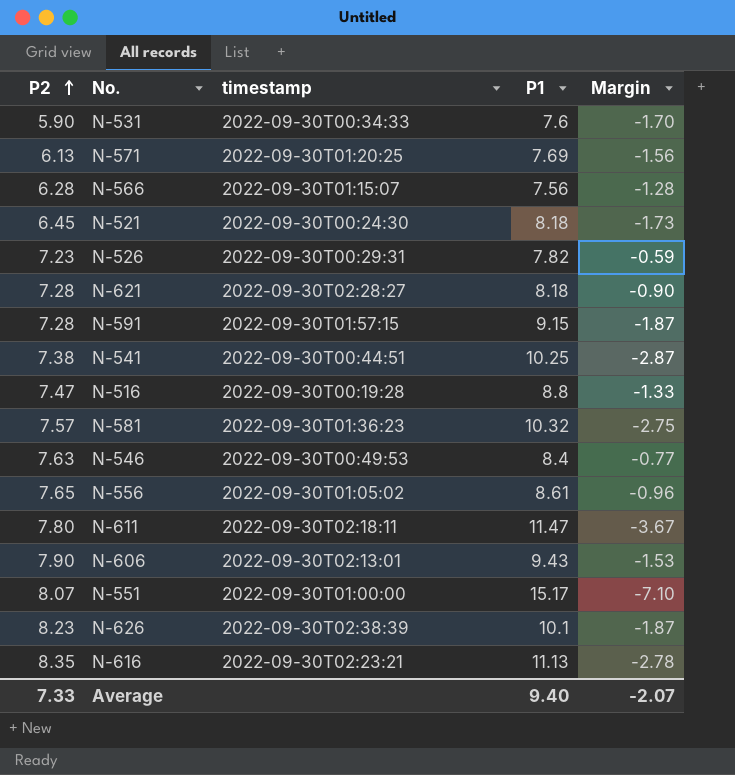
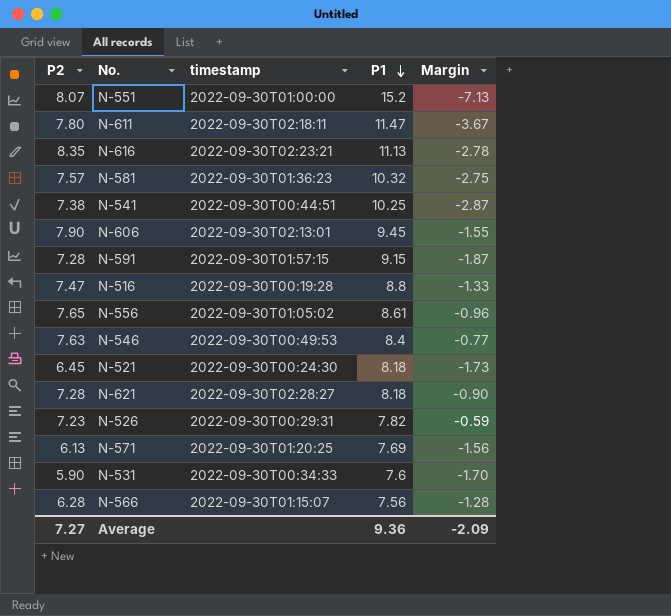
row order: P2 ascending -> P1 descending
row N-626: 8.23 | 2022-09-30T02:38:39 | 10.1 | -1.87 -> none
N-551 | P1: 15.17 -> 15.2
N-551 | Margin: -7.10 -> -7.13
N-606 | P1: 9.43 -> 9.45
N-606 | Margin: -1.53 -> -1.55
Average | P2: 7.33 -> 7.27
Average | P1: 9.40 -> 9.36
Average | Margin: -2.07 -> -2.09

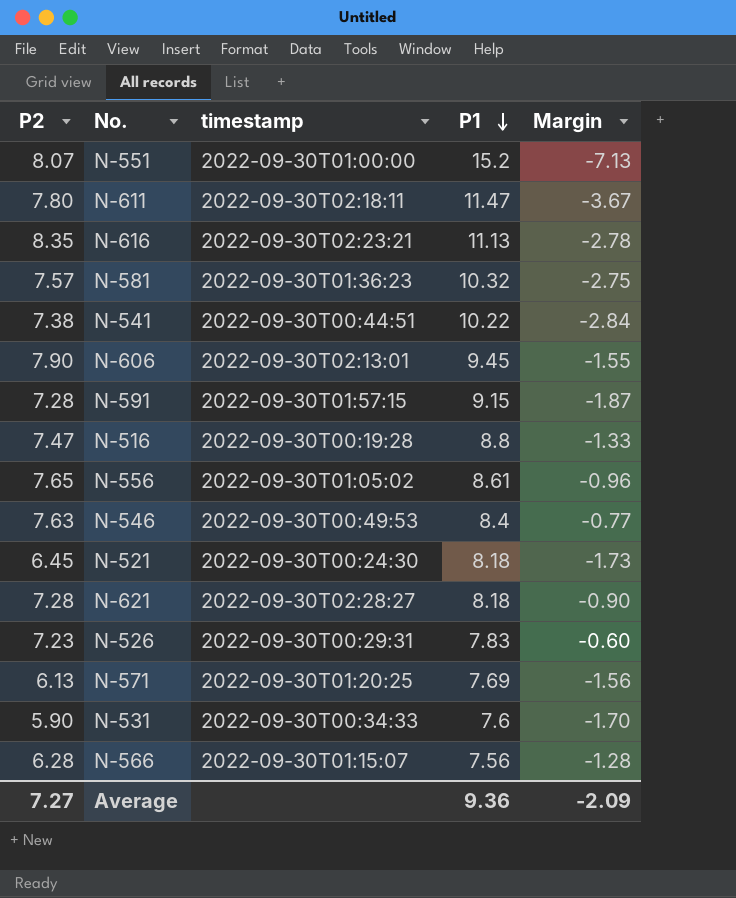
N-541 | P1: 10.25 -> 10.22
N-541 | Margin: -2.87 -> -2.84
N-526 | P1: 7.82 -> 7.83
N-526 | Margin: -0.59 -> -0.60

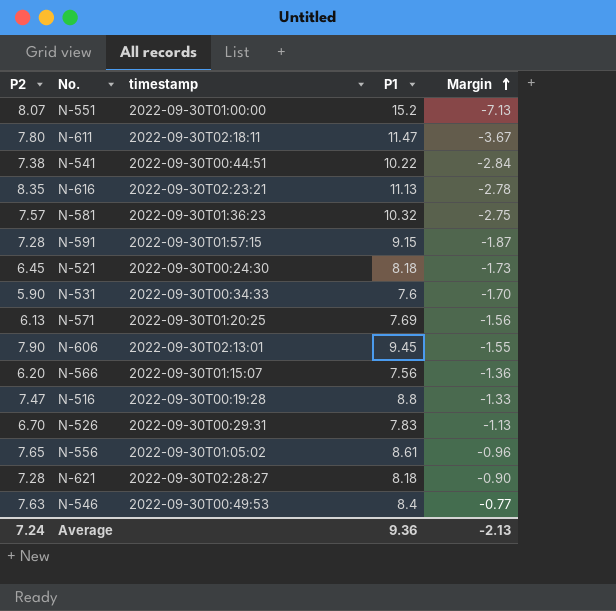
row order: P1 descending -> Margin ascending
N-566 | P2: 6.28 -> 6.20
N-566 | Margin: -1.28 -> -1.36
N-526 | P2: 7.23 -> 6.70
N-526 | Margin: -0.60 -> -1.13
Average | P2: 7.27 -> 7.24
Average | Margin: -2.09 -> -2.13

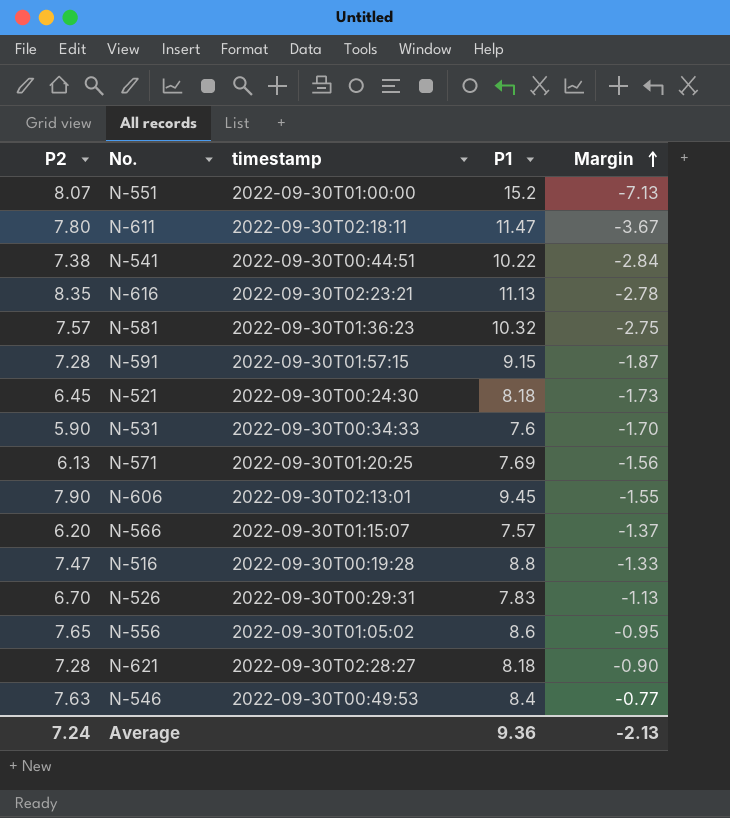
N-566 | P1: 7.56 -> 7.57
N-566 | Margin: -1.36 -> -1.37
N-556 | P1: 8.61 -> 8.6
N-556 | Margin: -0.96 -> -0.95

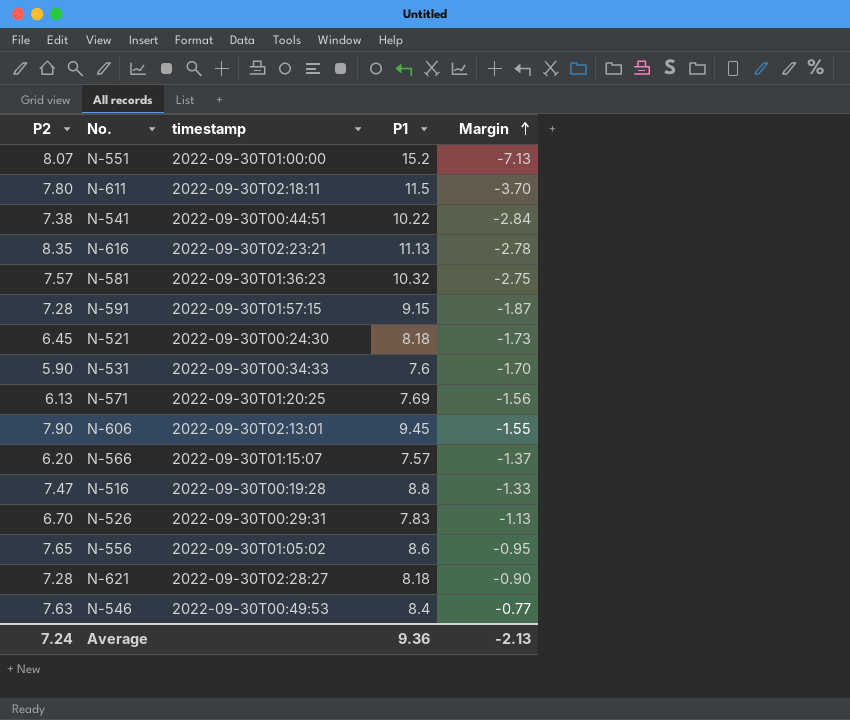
N-611 | P1: 11.47 -> 11.5
N-611 | Margin: -3.67 -> -3.70

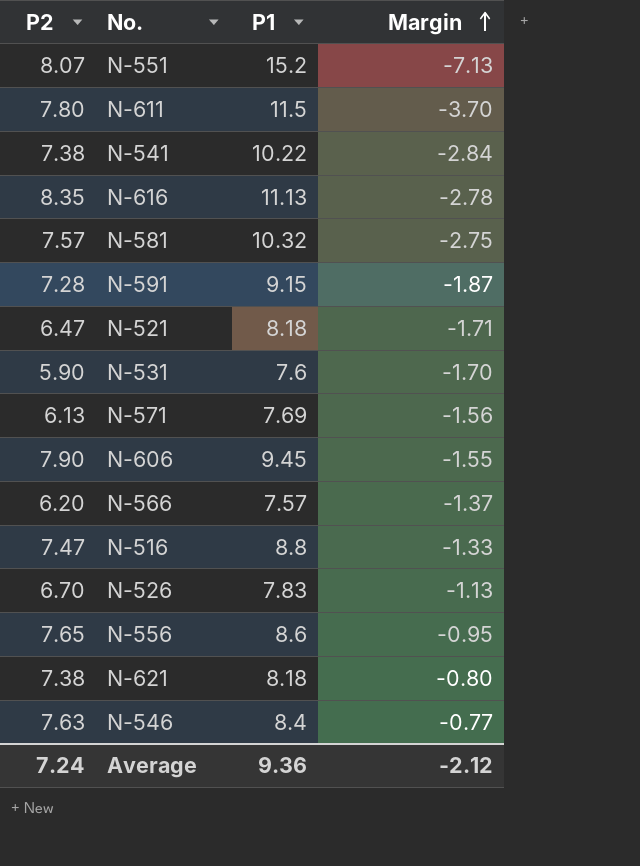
column timestamp | position: 3 -> none
N-521 | P2: 6.45 -> 6.47
N-521 | Margin: -1.73 -> -1.71
N-621 | P2: 7.28 -> 7.38
N-621 | Margin: -0.90 -> -0.80
Average | Margin: -2.13 -> -2.12

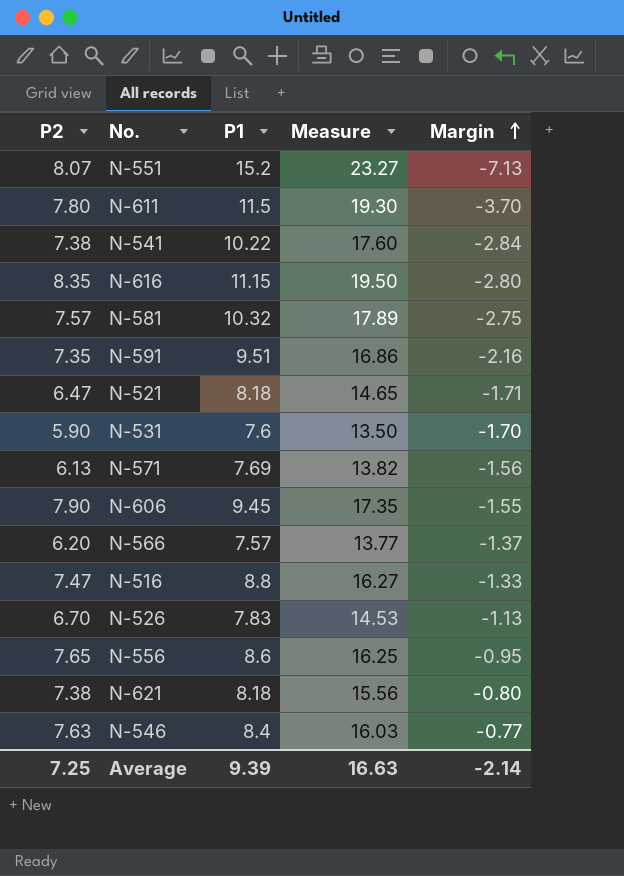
column Measure | formula: none -> [P2] + [P1]
N-616 | P1: 11.13 -> 11.15
N-616 | Margin: -2.78 -> -2.80
N-591 | P2: 7.28 -> 7.35
N-591 | P1: 9.15 -> 9.51
N-591 | Margin: -1.87 -> -2.16
Average | P2: 7.24 -> 7.25
Average | P1: 9.36 -> 9.39
Average | Margin: -2.12 -> -2.14

